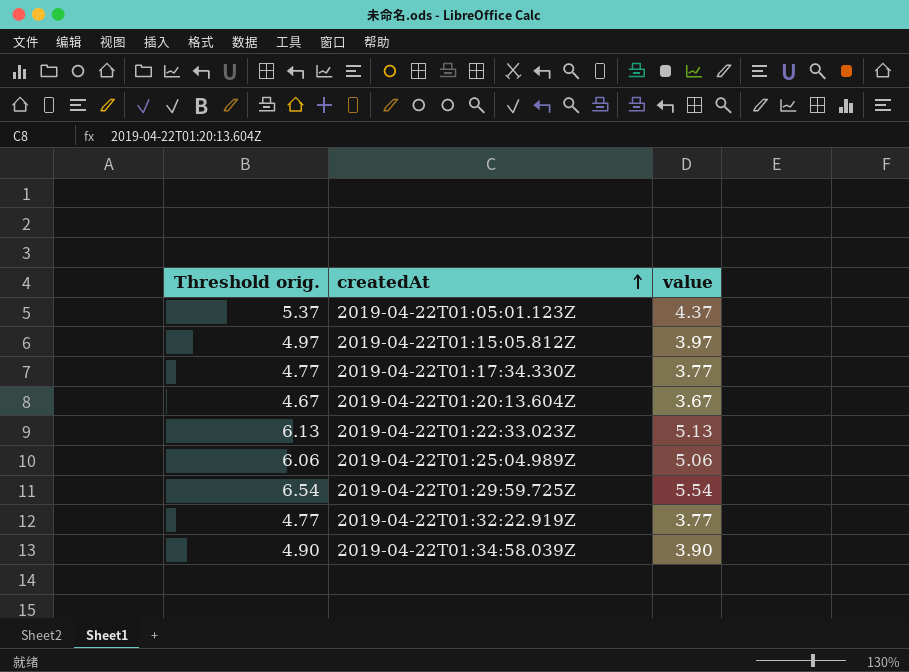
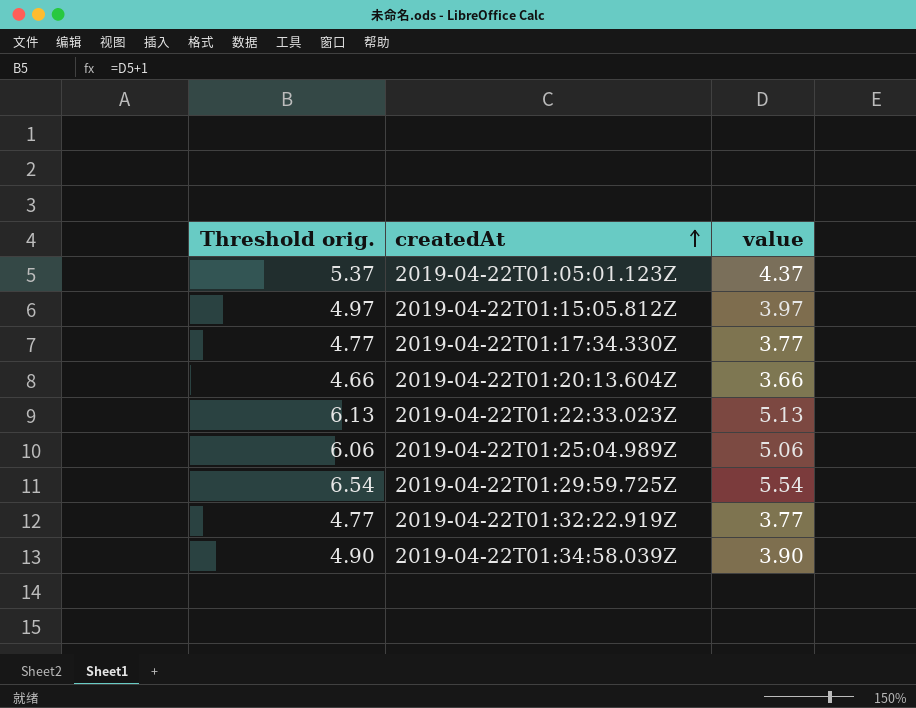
2019-04-22T01:20:13.604Z | Threshold orig.: 4.67 -> 4.66
2019-04-22T01:20:13.604Z | value: 3.67 -> 3.66

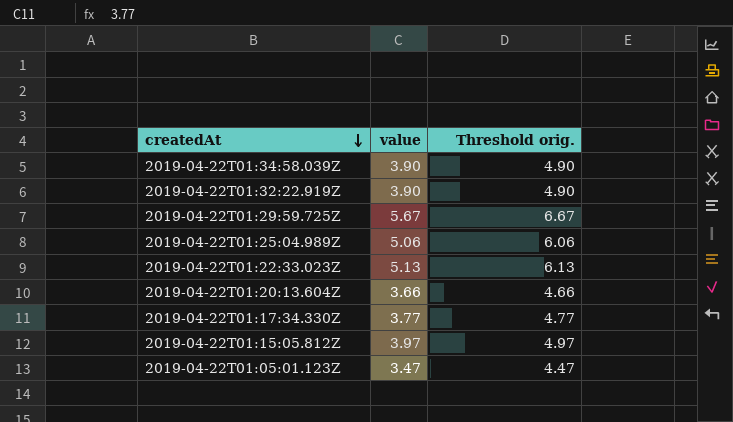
row order: createdAt ascending -> createdAt descending
column Threshold orig. | position: 1 -> 3
2019-04-22T01:32:22.919Z | value: 3.77 -> 3.90
2019-04-22T01:32:22.919Z | Threshold orig.: 4.77 -> 4.90
2019-04-22T01:29:59.725Z | value: 5.54 -> 5.67
2019-04-22T01:29:59.725Z | Threshold orig.: 6.54 -> 6.67
2019-04-22T01:05:01.123Z | value: 4.37 -> 3.47
2019-04-22T01:05:01.123Z | Threshold orig.: 5.37 -> 4.47

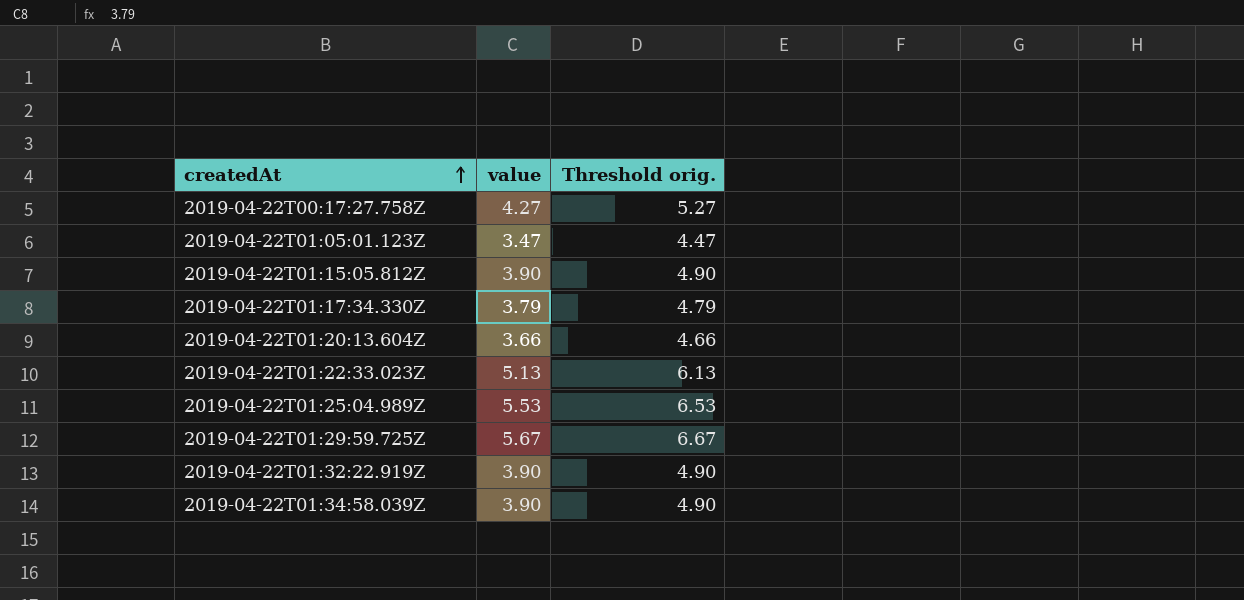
row order: createdAt descending -> createdAt ascending
row 2019-04-22T00:17:27.758Z: none -> 4.27 | 5.27
2019-04-22T01:15:05.812Z | value: 3.97 -> 3.90
2019-04-22T01:15:05.812Z | Threshold orig.: 4.97 -> 4.90
2019-04-22T01:17:34.330Z | value: 3.77 -> 3.79
2019-04-22T01:17:34.330Z | Threshold orig.: 4.77 -> 4.79
2019-04-22T01:25:04.989Z | value: 5.06 -> 5.53
2019-04-22T01:25:04.989Z | Threshold orig.: 6.06 -> 6.53

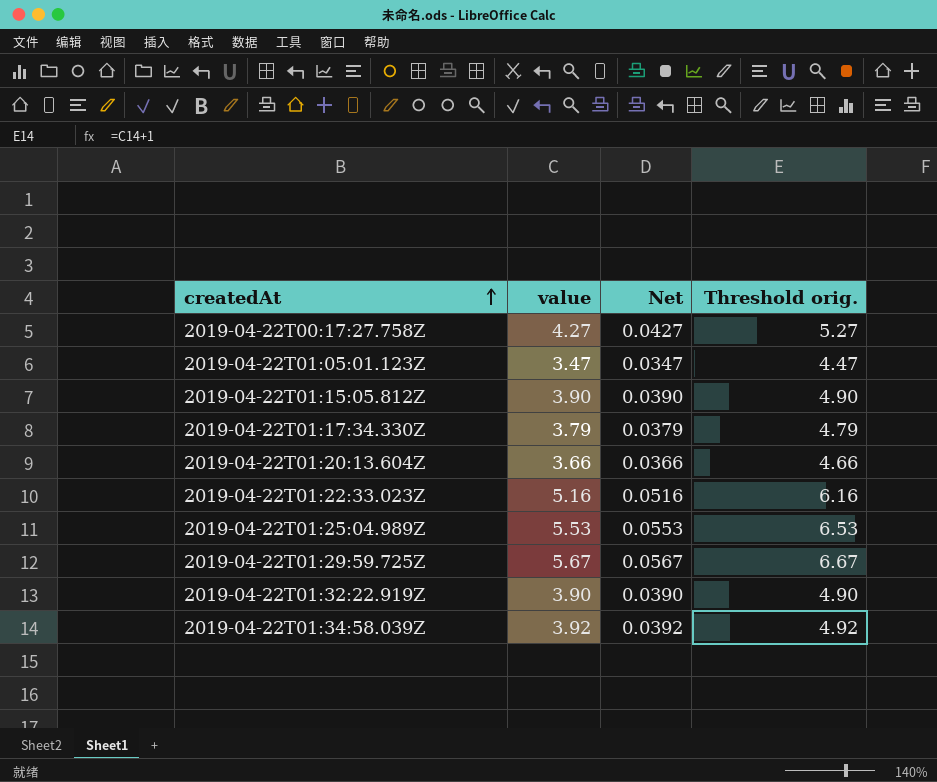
column Net | formula: none -> [value] * 0.01
2019-04-22T01:22:33.023Z | value: 5.13 -> 5.16
2019-04-22T01:22:33.023Z | Threshold orig.: 6.13 -> 6.16
2019-04-22T01:34:58.039Z | value: 3.90 -> 3.92
2019-04-22T01:34:58.039Z | Threshold orig.: 4.90 -> 4.92

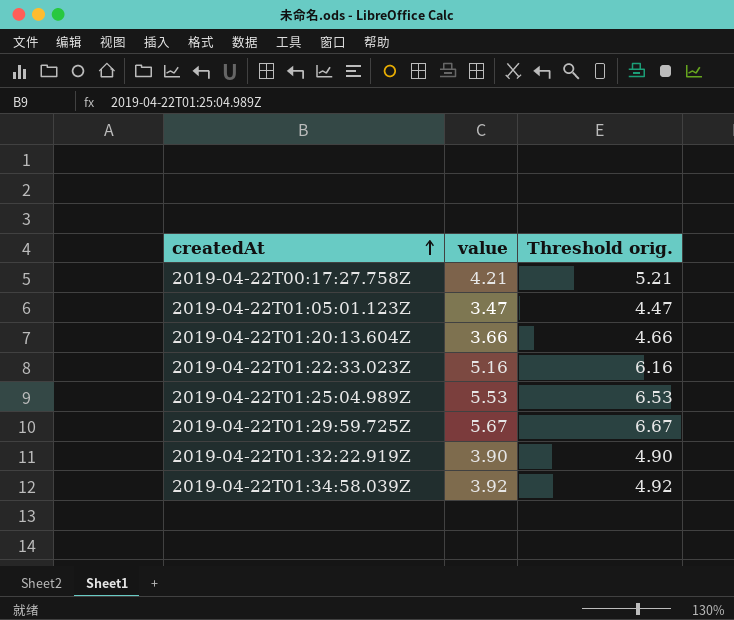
column Net | formula: [value] * 0.01 -> none
row 2019-04-22T01:15:05.812Z: 3.90 | 0.0390 | 4.90 -> none
row 2019-04-22T01:17:34.330Z: 3.79 | 0.0379 | 4.79 -> none
2019-04-22T00:17:27.758Z | value: 4.27 -> 4.21
2019-04-22T00:17:27.758Z | Threshold orig.: 5.27 -> 5.21

